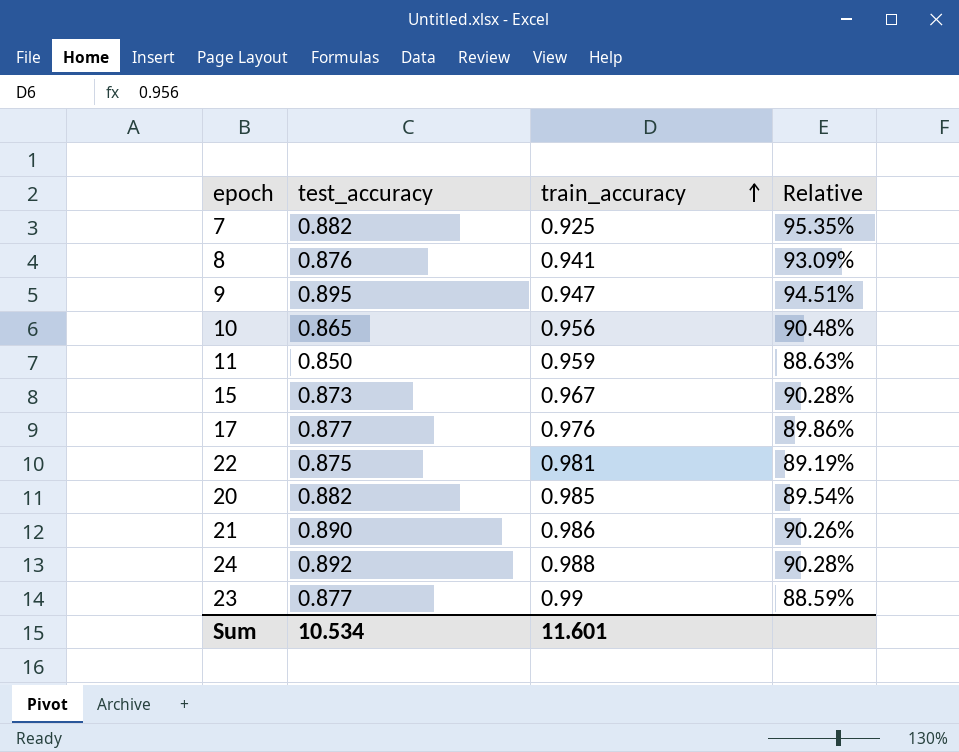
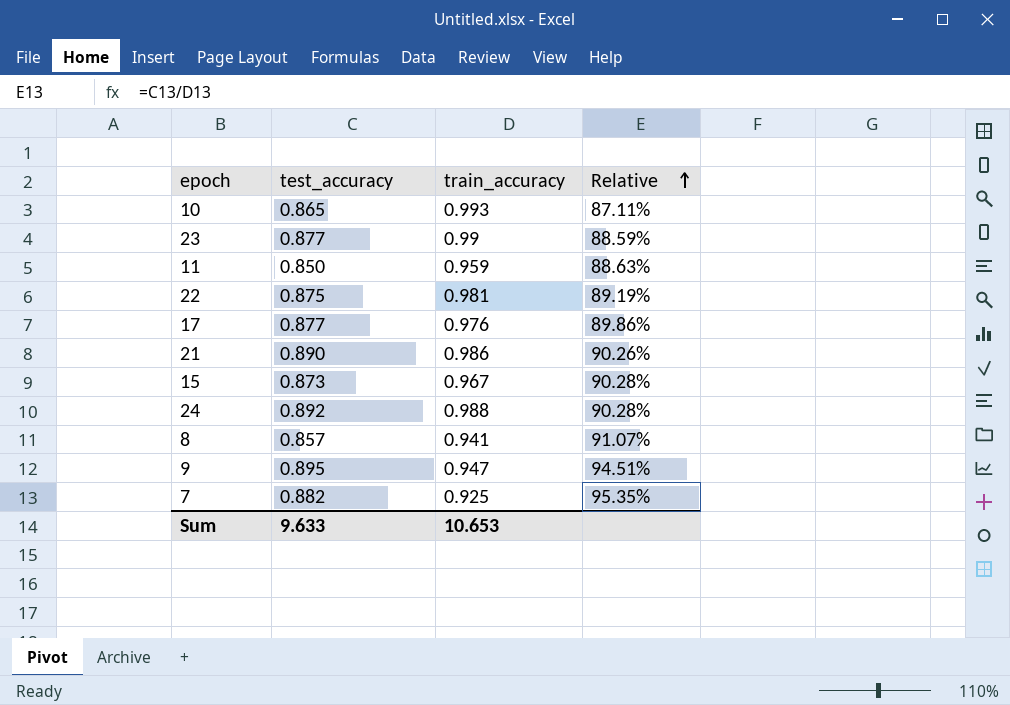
row order: train_accuracy ascending -> Relative ascending
row 20: 0.882 | 0.985 | 89.54% -> none
10 | train_accuracy: 0.956 -> 0.993
10 | Relative: 90.48% -> 87.11%
8 | test_accuracy: 0.876 -> 0.857
8 | Relative: 93.09% -> 91.07%
Sum | test_accuracy: 10.534 -> 9.633
Sum | train_accuracy: 11.601 -> 10.653

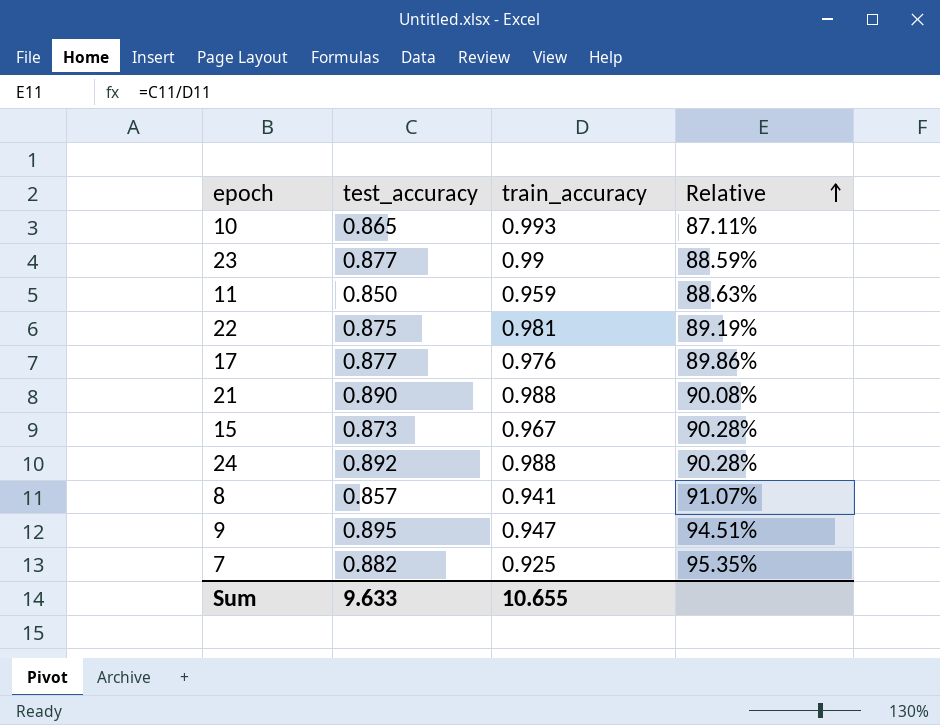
21 | train_accuracy: 0.986 -> 0.988
21 | Relative: 90.26% -> 90.08%
Sum | train_accuracy: 10.653 -> 10.655

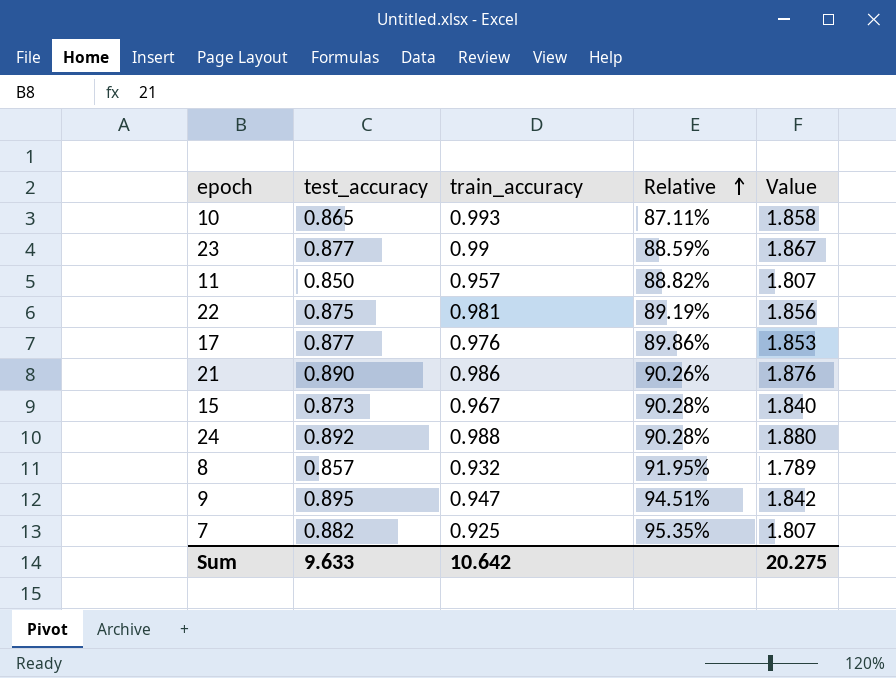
column Value | formula: none -> [test_accuracy] + [train_accuracy]
11 | train_accuracy: 0.959 -> 0.957
11 | Relative: 88.63% -> 88.82%
21 | train_accuracy: 0.988 -> 0.986
21 | Relative: 90.08% -> 90.26%
8 | train_accuracy: 0.941 -> 0.932
8 | Relative: 91.07% -> 91.95%
Sum | train_accuracy: 10.655 -> 10.642

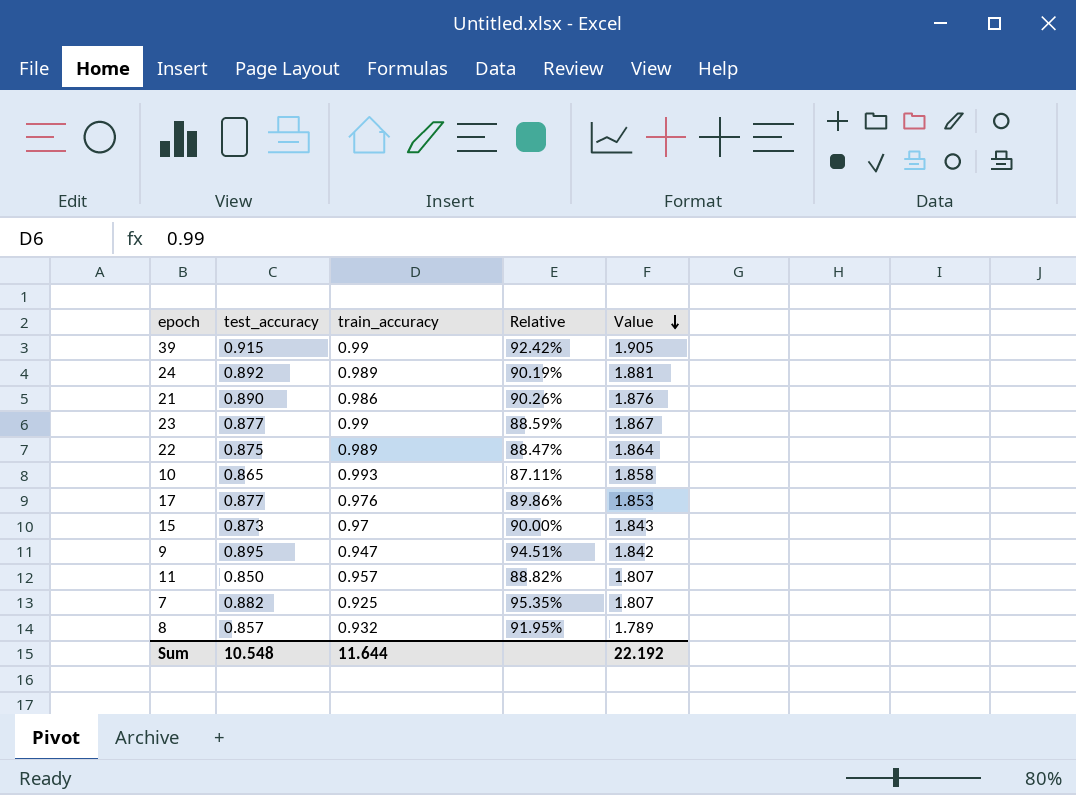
row order: Relative ascending -> Value descending
row 39: none -> 0.915 | 0.99 | 92.42% | 1.905
24 | train_accuracy: 0.988 -> 0.989
24 | Relative: 90.28% -> 90.19%
24 | Value: 1.880 -> 1.881
22 | train_accuracy: 0.981 -> 0.989
22 | Relative: 89.19% -> 88.47%
22 | Value: 1.856 -> 1.864
15 | train_accuracy: 0.967 -> 0.97
15 | Relative: 90.28% -> 90.00%
15 | Value: 1.840 -> 1.843
Sum | test_accuracy: 9.633 -> 10.548
Sum | train_accuracy: 10.642 -> 11.644
Sum | Value: 20.275 -> 22.192

